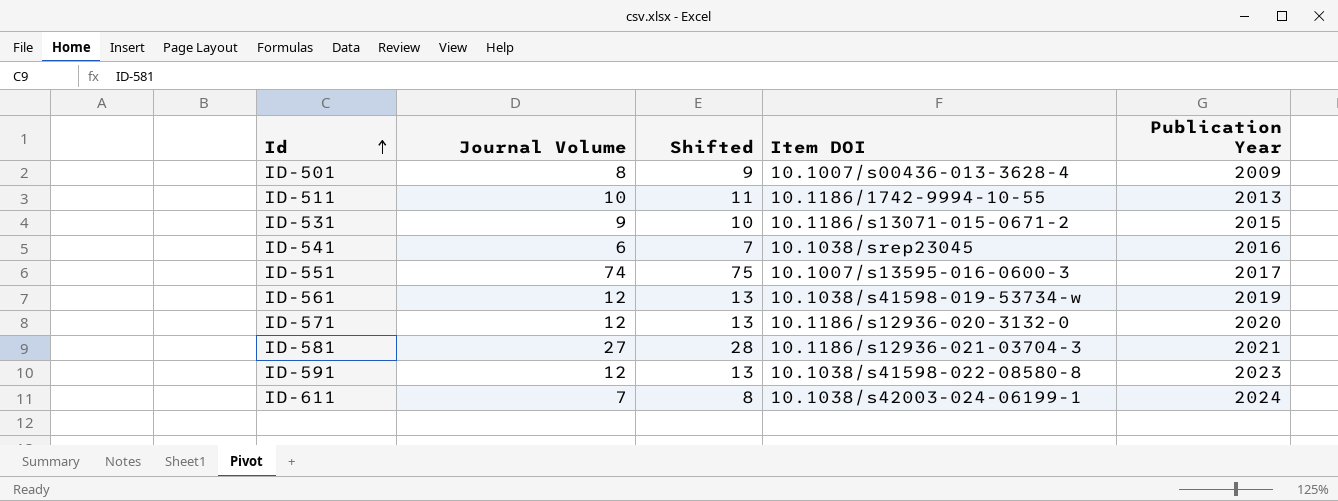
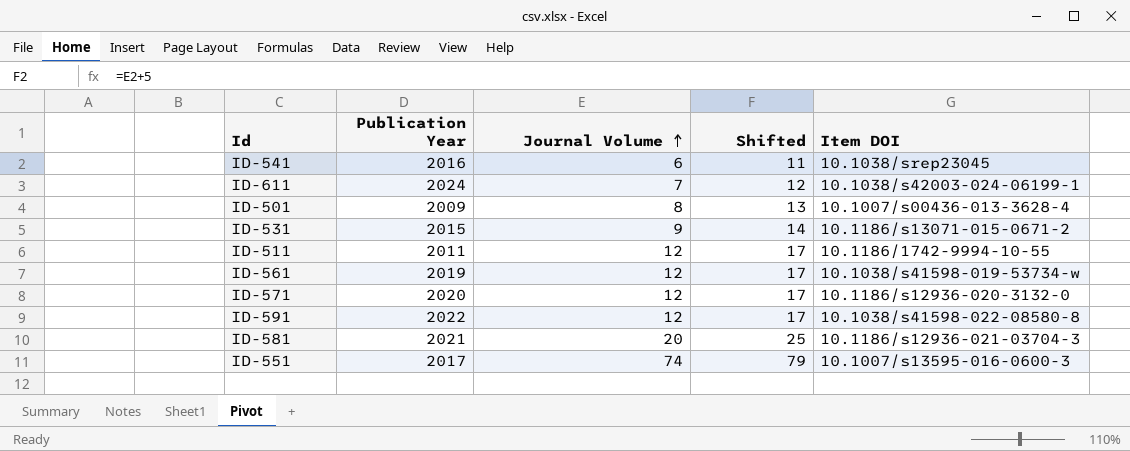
row order: Id ascending -> Journal Volume ascending
column Publication Year | position: 5 -> 2
column Shifted | formula: [Journal Volume] + 1 -> [Journal Volume] + 5
ID-511 | Publication Year: 2013 -> 2011
ID-511 | Journal Volume: 10 -> 12
ID-591 | Publication Year: 2023 -> 2022
ID-581 | Journal Volume: 27 -> 20

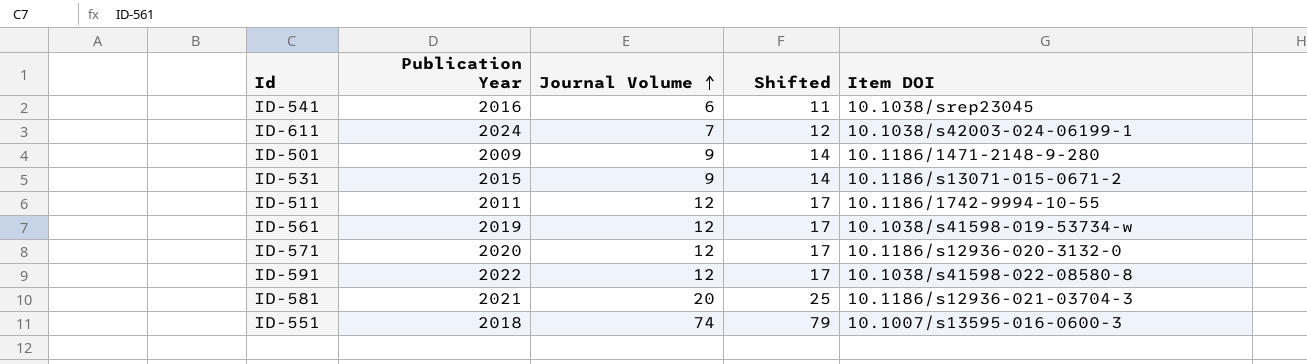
ID-501 | Journal Volume: 8 -> 9
ID-501 | Shifted: 13 -> 14
ID-501 | Item DOI: 10.1007/s00436-013-3628-4 -> 10.1186/1471-2148-9-280
ID-551 | Publication Year: 2017 -> 2018

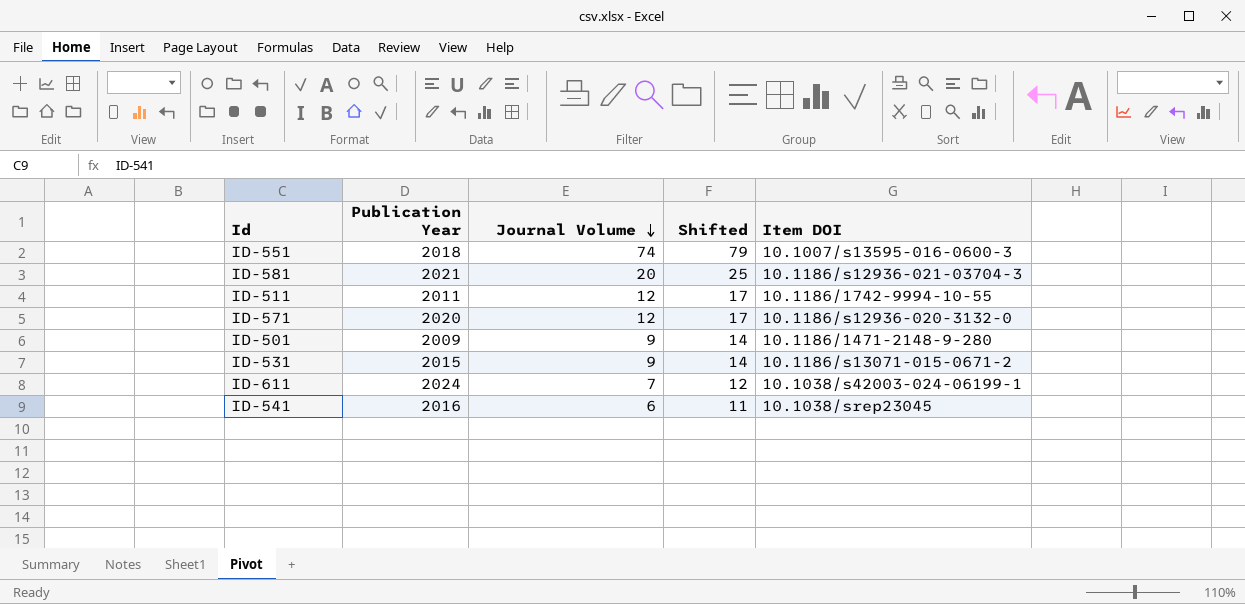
row order: Journal Volume ascending -> Journal Volume descending
row ID-561: 2019 | 12 | 17 | 10.1038/s41598-019-53734-w -> none
row ID-591: 2022 | 12 | 17 | 10.1038/s41598-022-08580-8 -> none

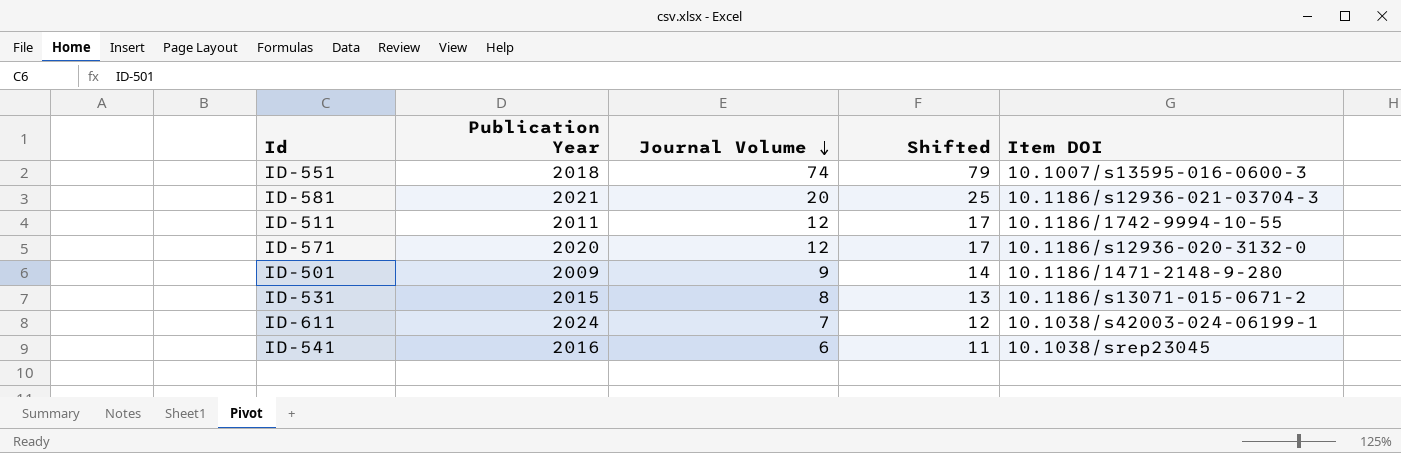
ID-531 | Journal Volume: 9 -> 8
ID-531 | Shifted: 14 -> 13

